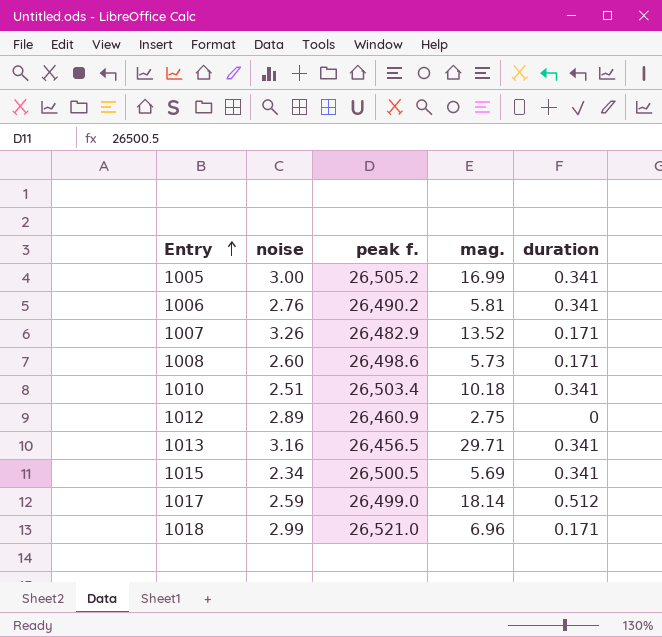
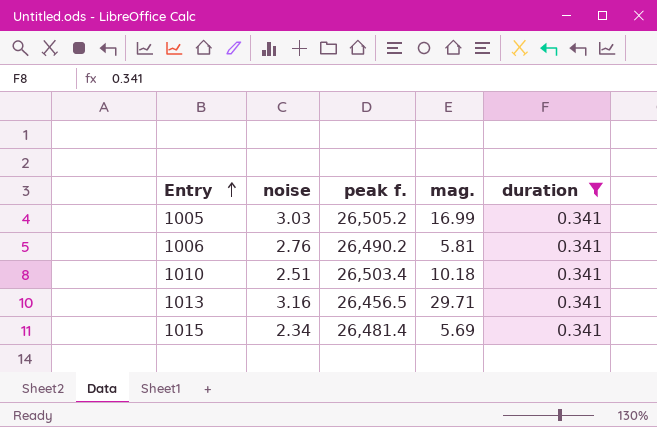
filter: none -> duration = 0.341
1005 | noise: 3.00 -> 3.03
1015 | peak f.: 26,500.5 -> 26,481.4

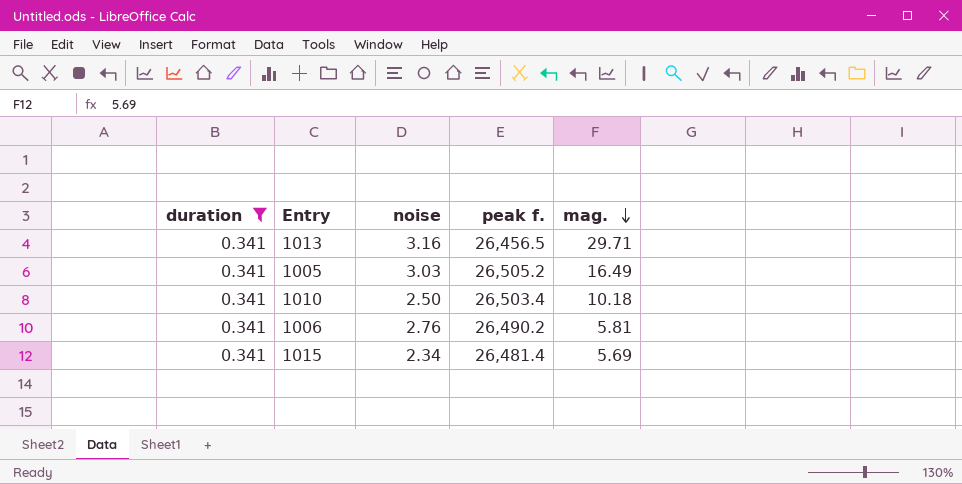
row order: Entry ascending -> mag. descending
column duration | position: 5 -> 1
1005 | mag.: 16.99 -> 16.49
1010 | noise: 2.51 -> 2.50

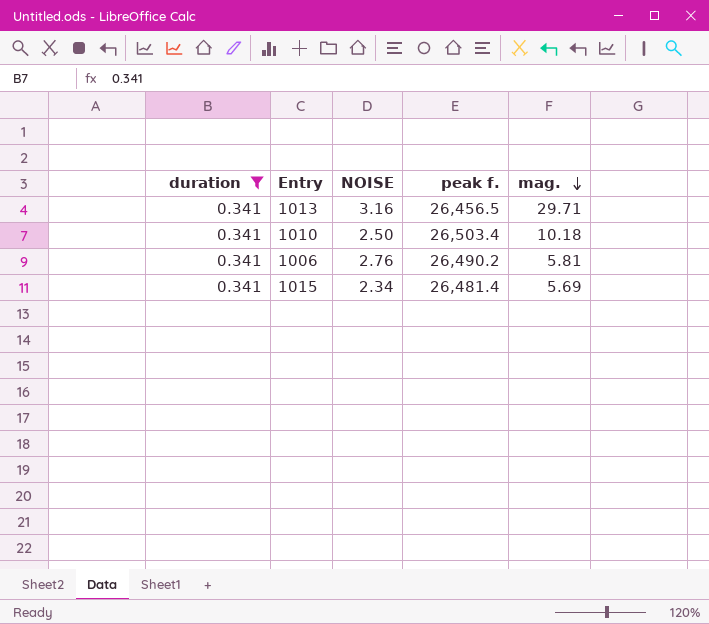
column name: noise -> NOISE
row 1005: 0.341 | 3.03 | 26,505.2 | 16.49 -> none

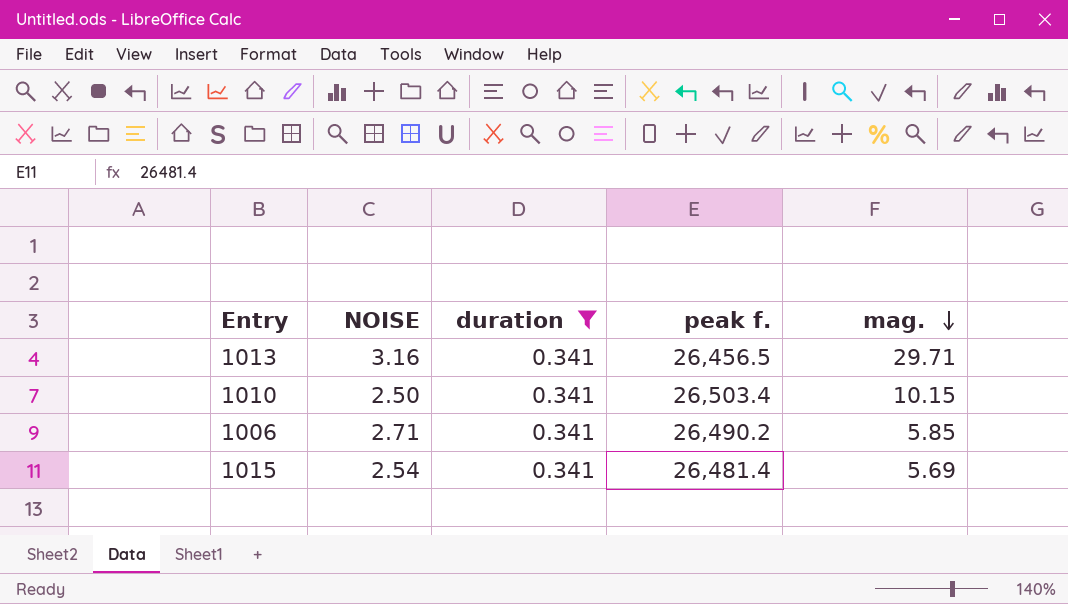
column duration | position: 1 -> 3
1010 | mag.: 10.18 -> 10.15
1006 | NOISE: 2.76 -> 2.71
1006 | mag.: 5.81 -> 5.85
1015 | NOISE: 2.34 -> 2.54

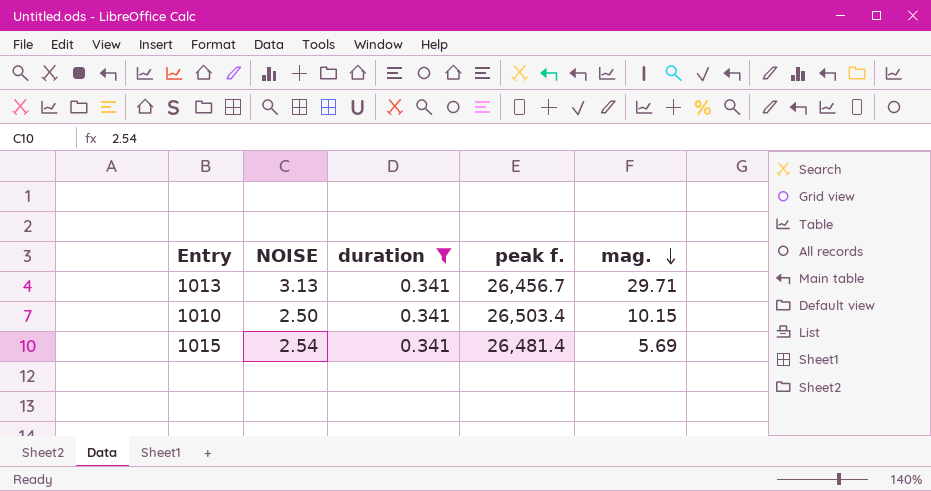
row 1006: 2.71 | 0.341 | 26,490.2 | 5.85 -> none
1013 | NOISE: 3.16 -> 3.13
1013 | peak f.: 26,456.5 -> 26,456.7

